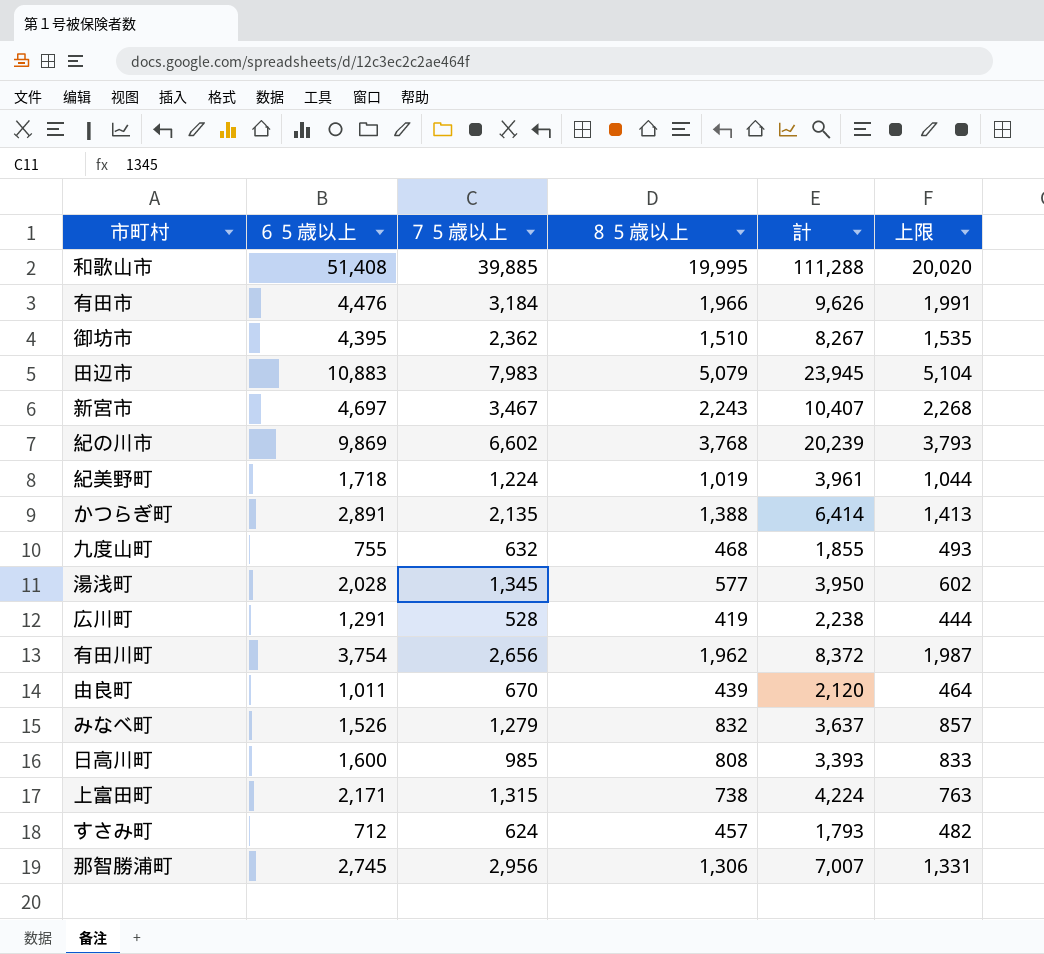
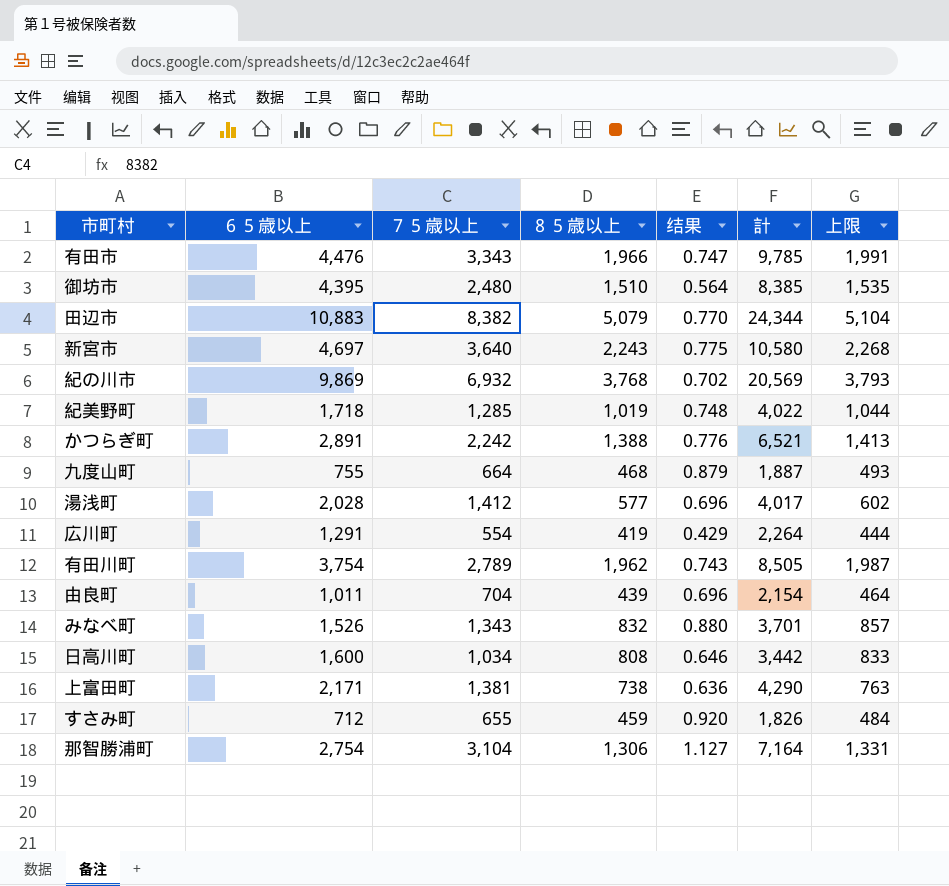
column 结果 | formula: none -> [７５歳以上] / [６５歳以上]
row 和歌山市: 51,408 | 39,885 | 19,995 | 111,288 | 20,020 -> none
有田市 | ７５歳以上: 3,184 -> 3,343
有田市 | 計: 9,626 -> 9,785
御坊市 | ７５歳以上: 2,362 -> 2,480
御坊市 | 計: 8,267 -> 8,385
田辺市 | ７５歳以上: 7,983 -> 8,382
田辺市 | 計: 23,945 -> 24,344
新宮市 | ７５歳以上: 3,467 -> 3,640
新宮市 | 計: 10,407 -> 10,580
紀の川市 | ７５歳以上: 6,602 -> 6,932
紀の川市 | 計: 20,239 -> 20,569
紀美野町 | ７５歳以上: 1,224 -> 1,285
紀美野町 | 計: 3,961 -> 4,022
かつらぎ町 | ７５歳以上: 2,135 -> 2,242
かつらぎ町 | 計: 6,414 -> 6,521
九度山町 | ７５歳以上: 632 -> 664
九度山町 | 計: 1,855 -> 1,887
湯浅町 | ７５歳以上: 1,345 -> 1,412
湯浅町 | 計: 3,950 -> 4,017
広川町 | ７５歳以上: 528 -> 554
広川町 | 計: 2,238 -> 2,264
有田川町 | ７５歳以上: 2,656 -> 2,789
有田川町 | 計: 8,372 -> 8,505
由良町 | ７５歳以上: 670 -> 704
由良町 | 計: 2,120 -> 2,154
みなべ町 | ７５歳以上: 1,279 -> 1,343
みなべ町 | 計: 3,637 -> 3,701
日高川町 | ７５歳以上: 985 -> 1,034
日高川町 | 計: 3,393 -> 3,442
上富田町 | ７５歳以上: 1,315 -> 1,381
上富田町 | 計: 4,224 -> 4,290
すさみ町 | ７５歳以上: 624 -> 655
すさみ町 | ８５歳以上: 457 -> 459
すさみ町 | 計: 1,793 -> 1,826
すさみ町 | 上限: 482 -> 484
那智勝浦町 | ６５歳以上: 2,745 -> 2,754
那智勝浦町 | ７５歳以上: 2,956 -> 3,104
那智勝浦町 | 計: 7,007 -> 7,164

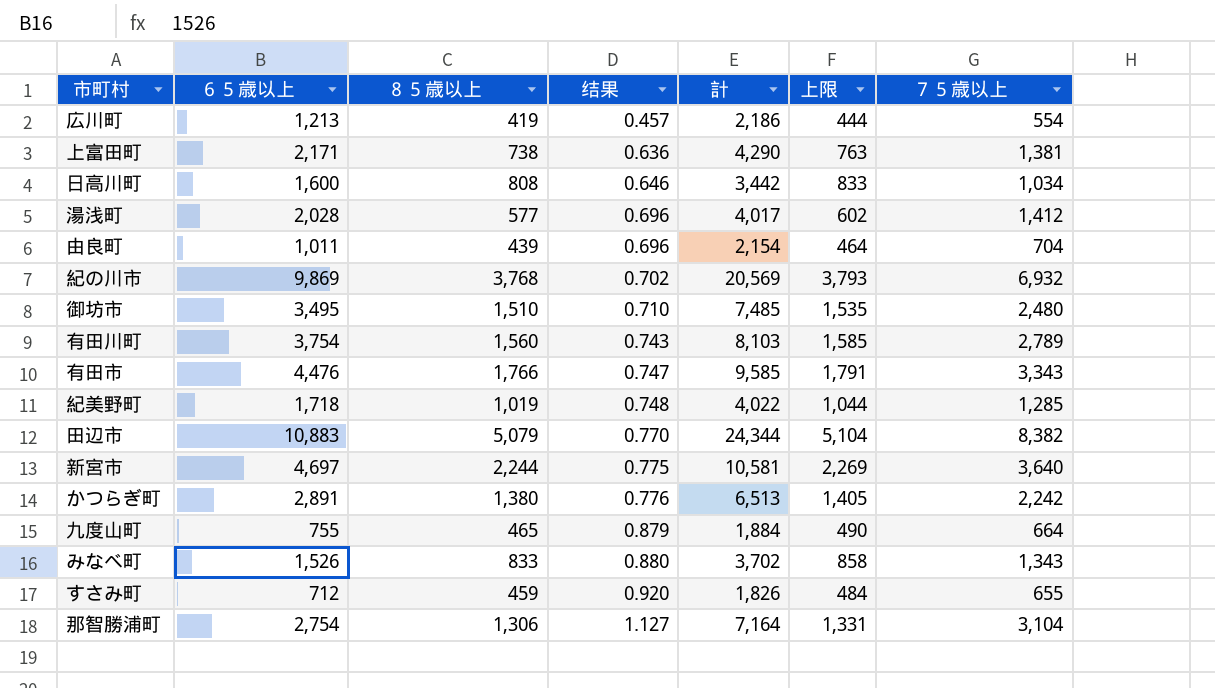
row order: none -> 结果 ascending
column ７５歳以上 | position: 3 -> 7
広川町 | ６５歳以上: 1,291 -> 1,213
広川町 | 结果: 0.429 -> 0.457
広川町 | 計: 2,264 -> 2,186
御坊市 | ６５歳以上: 4,395 -> 3,495
御坊市 | 结果: 0.564 -> 0.710
御坊市 | 計: 8,385 -> 7,485
有田川町 | ８５歳以上: 1,962 -> 1,560
有田川町 | 計: 8,505 -> 8,103
有田川町 | 上限: 1,987 -> 1,585
有田市 | ８５歳以上: 1,966 -> 1,766
有田市 | 計: 9,785 -> 9,585
有田市 | 上限: 1,991 -> 1,791
新宮市 | ８５歳以上: 2,243 -> 2,244
新宮市 | 計: 10,580 -> 10,581
新宮市 | 上限: 2,268 -> 2,269
かつらぎ町 | ８５歳以上: 1,388 -> 1,380
かつらぎ町 | 計: 6,521 -> 6,513
かつらぎ町 | 上限: 1,413 -> 1,405
九度山町 | ８５歳以上: 468 -> 465
九度山町 | 計: 1,887 -> 1,884
九度山町 | 上限: 493 -> 490
みなべ町 | ８５歳以上: 832 -> 833
みなべ町 | 計: 3,701 -> 3,702
みなべ町 | 上限: 857 -> 858

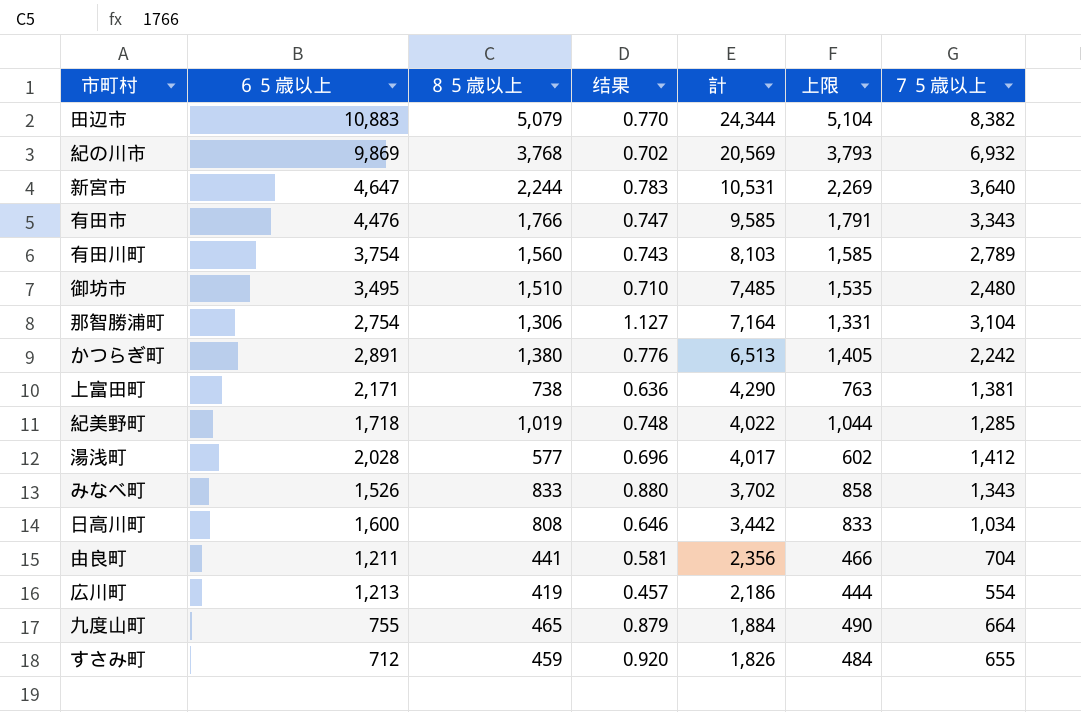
row order: 结果 ascending -> 計 descending
新宮市 | ６５歳以上: 4,697 -> 4,647
新宮市 | 结果: 0.775 -> 0.783
新宮市 | 計: 10,581 -> 10,531
由良町 | ６５歳以上: 1,011 -> 1,211
由良町 | ８５歳以上: 439 -> 441
由良町 | 结果: 0.696 -> 0.581
由良町 | 計: 2,154 -> 2,356
由良町 | 上限: 464 -> 466

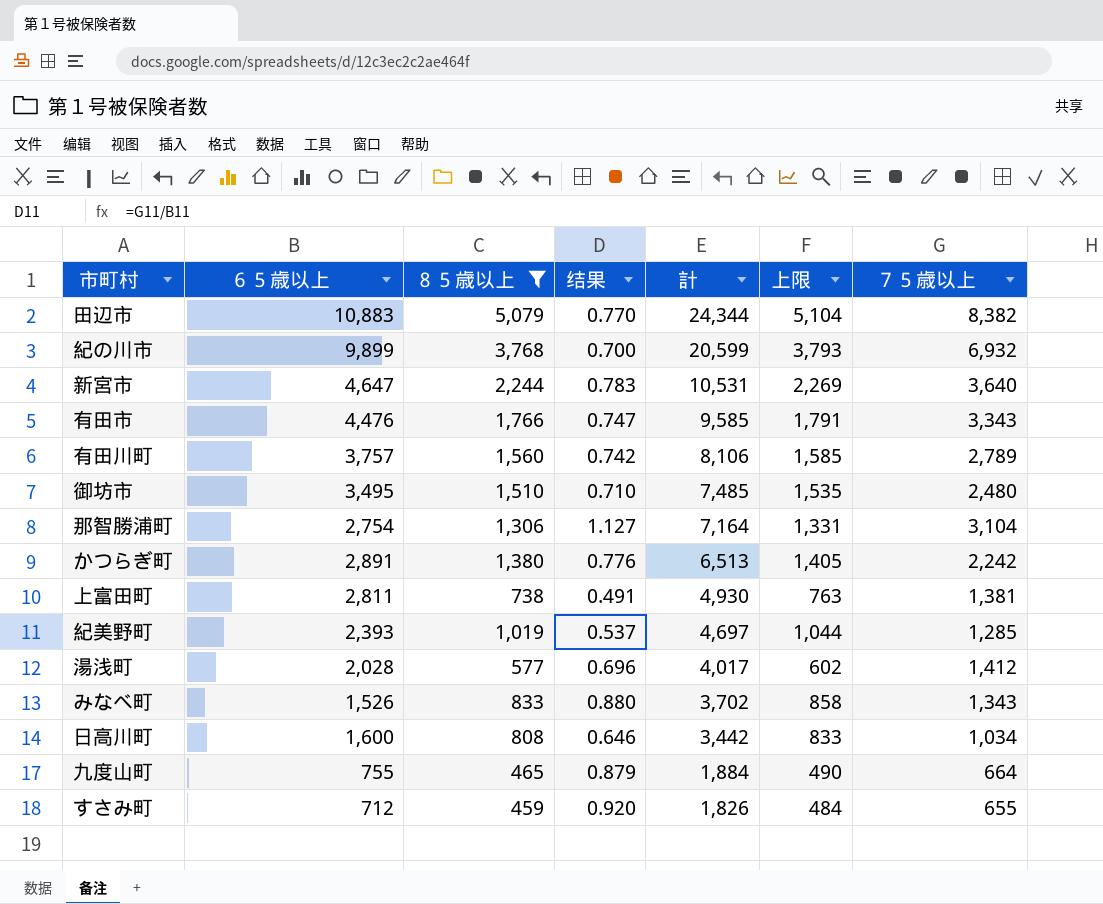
filter: none -> ８５歳以上 >= 459
紀の川市 | ６５歳以上: 9,869 -> 9,899
紀の川市 | 结果: 0.702 -> 0.700
紀の川市 | 計: 20,569 -> 20,599
有田川町 | ６５歳以上: 3,754 -> 3,757
有田川町 | 结果: 0.743 -> 0.742
有田川町 | 計: 8,103 -> 8,106
上富田町 | ６５歳以上: 2,171 -> 2,811
上富田町 | 结果: 0.636 -> 0.491
上富田町 | 計: 4,290 -> 4,930
紀美野町 | ６５歳以上: 1,718 -> 2,393
紀美野町 | 结果: 0.748 -> 0.537
紀美野町 | 計: 4,022 -> 4,697

